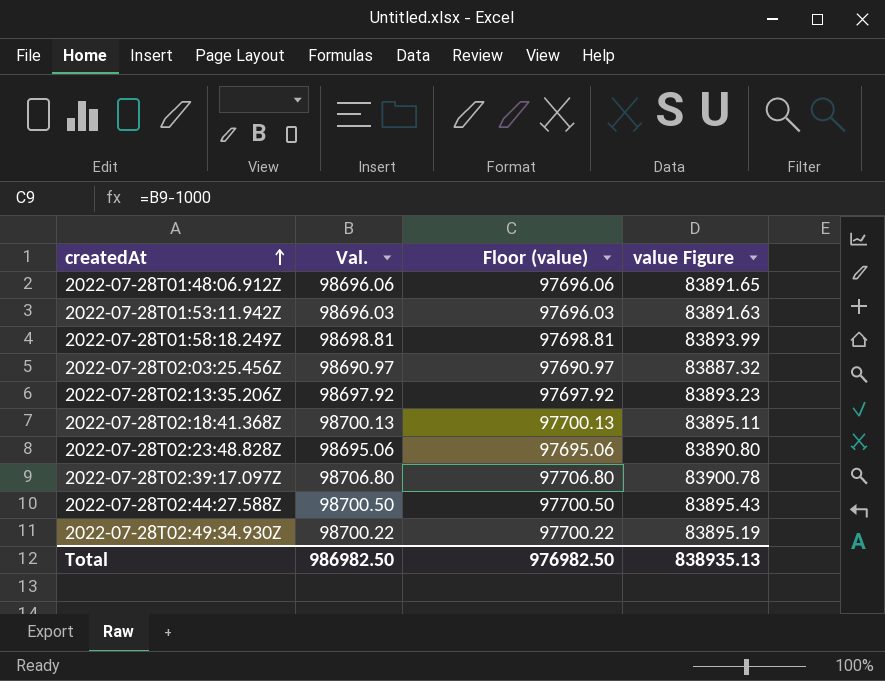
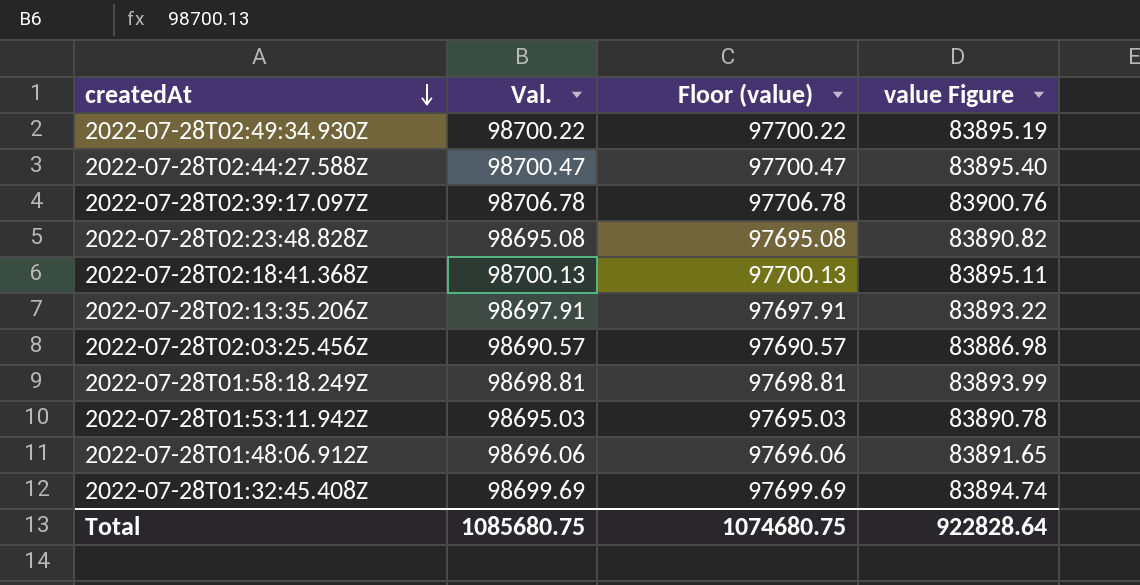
row order: createdAt ascending -> createdAt descending
2022-07-28T02:44:27.588Z | Val.: 98700.50 -> 98700.47
2022-07-28T02:44:27.588Z | Floor (value): 97700.50 -> 97700.47
2022-07-28T02:44:27.588Z | value Figure: 83895.43 -> 83895.40
2022-07-28T02:39:17.097Z | Val.: 98706.80 -> 98706.78
2022-07-28T02:39:17.097Z | Floor (value): 97706.80 -> 97706.78
2022-07-28T02:39:17.097Z | value Figure: 83900.78 -> 83900.76
2022-07-28T02:23:48.828Z | Val.: 98695.06 -> 98695.08
2022-07-28T02:23:48.828Z | Floor (value): 97695.06 -> 97695.08
2022-07-28T02:23:48.828Z | value Figure: 83890.80 -> 83890.82
2022-07-28T02:13:35.206Z | Val.: 98697.92 -> 98697.91
2022-07-28T02:13:35.206Z | Floor (value): 97697.92 -> 97697.91
2022-07-28T02:13:35.206Z | value Figure: 83893.23 -> 83893.22
2022-07-28T02:03:25.456Z | Val.: 98690.97 -> 98690.57
2022-07-28T02:03:25.456Z | Floor (value): 97690.97 -> 97690.57
2022-07-28T02:03:25.456Z | value Figure: 83887.32 -> 83886.98
2022-07-28T01:53:11.942Z | Val.: 98696.03 -> 98695.03
2022-07-28T01:53:11.942Z | Floor (value): 97696.03 -> 97695.03
2022-07-28T01:53:11.942Z | value Figure: 83891.63 -> 83890.78
row 2022-07-28T01:32:45.408Z: none -> 98699.69 | 97699.69 | 83894.74
Total | Val.: 986982.50 -> 1085680.75
Total | Floor (value): 976982.50 -> 1074680.75
Total | value Figure: 838935.13 -> 922828.64

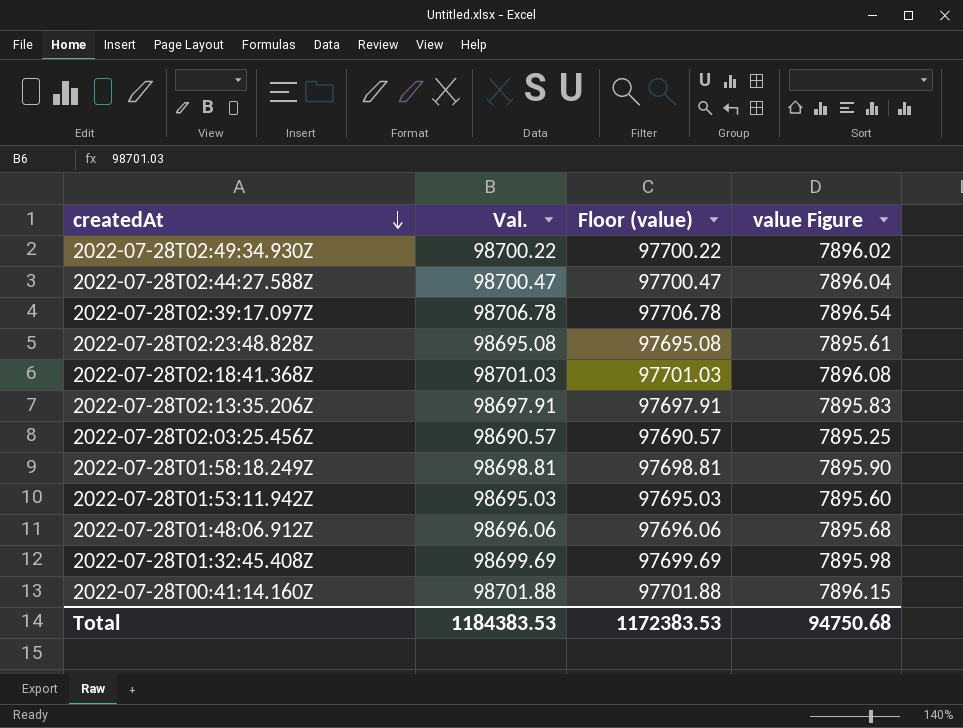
column value Figure | formula: [Val.] * 0.85 -> [Val.] * 0.08
2022-07-28T02:18:41.368Z | Val.: 98700.13 -> 98701.03
2022-07-28T02:18:41.368Z | Floor (value): 97700.13 -> 97701.03
row 2022-07-28T00:41:14.160Z: none -> 98701.88 | 97701.88 | 7896.15
Total | Val.: 1085680.75 -> 1184383.53
Total | Floor (value): 1074680.75 -> 1172383.53
Total | value Figure: 922828.64 -> 94750.68

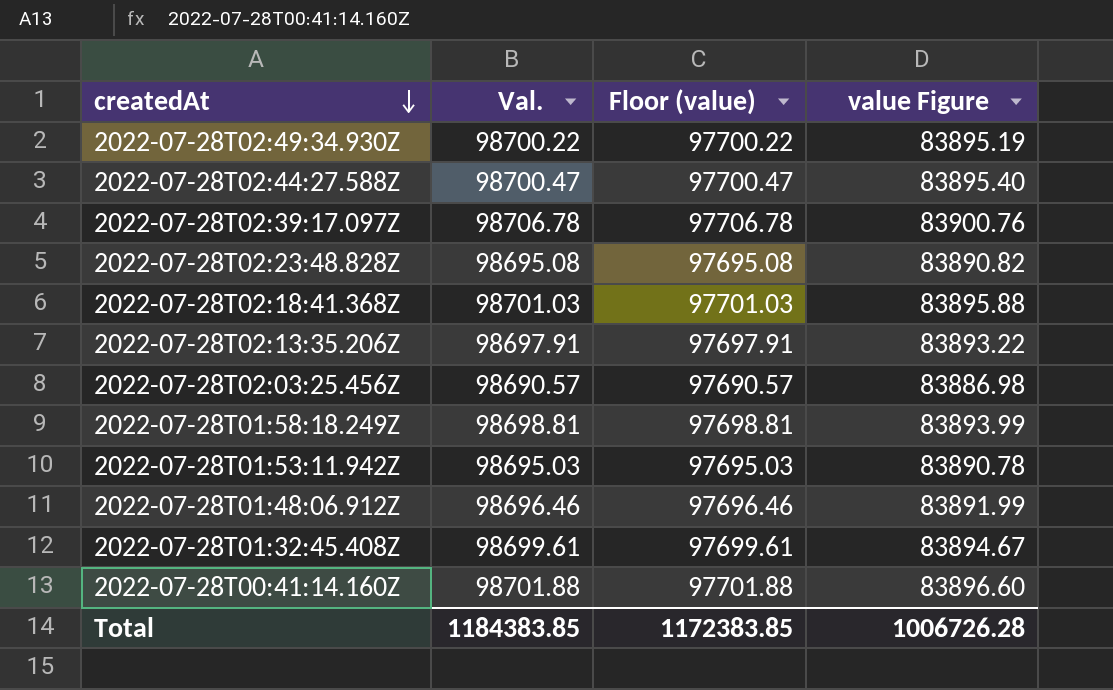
column value Figure | formula: [Val.] * 0.08 -> [Val.] * 0.85
2022-07-28T01:48:06.912Z | Val.: 98696.06 -> 98696.46
2022-07-28T01:48:06.912Z | Floor (value): 97696.06 -> 97696.46
2022-07-28T01:32:45.408Z | Val.: 98699.69 -> 98699.61
2022-07-28T01:32:45.408Z | Floor (value): 97699.69 -> 97699.61
Total | Val.: 1184383.53 -> 1184383.85
Total | Floor (value): 1172383.53 -> 1172383.85
Total | value Figure: 94750.68 -> 1006726.28

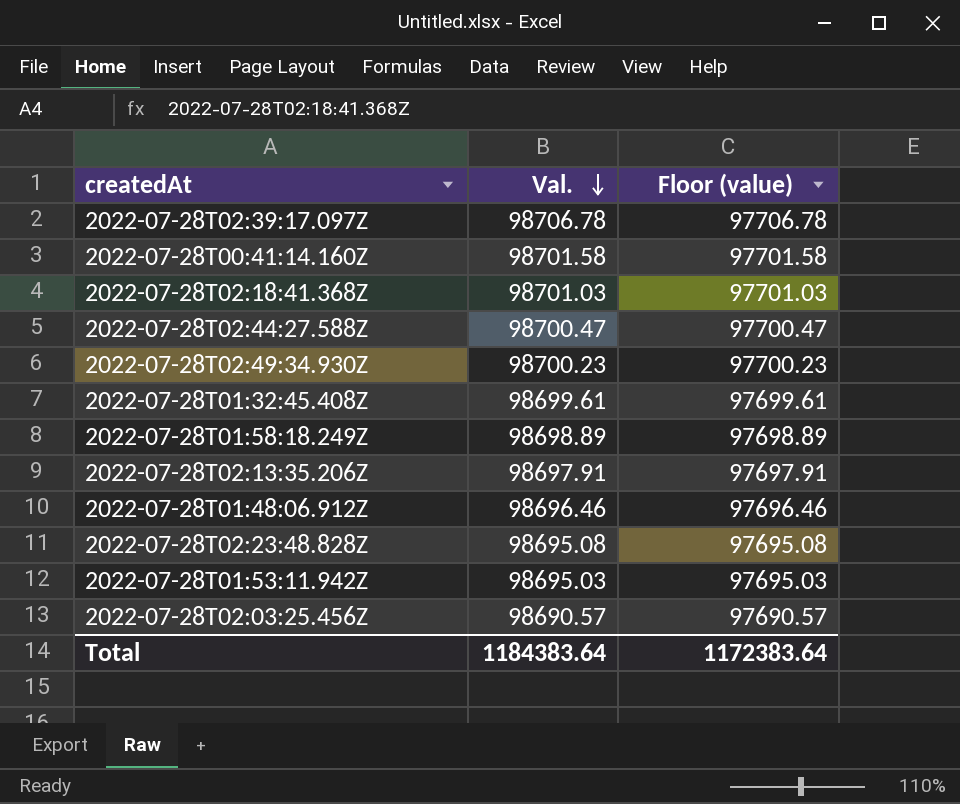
row order: createdAt descending -> Val. descending
column value Figure | formula: [Val.] * 0.85 -> none
2022-07-28T00:41:14.160Z | Val.: 98701.88 -> 98701.58
2022-07-28T00:41:14.160Z | Floor (value): 97701.88 -> 97701.58
2022-07-28T02:49:34.930Z | Val.: 98700.22 -> 98700.23
2022-07-28T02:49:34.930Z | Floor (value): 97700.22 -> 97700.23
2022-07-28T01:58:18.249Z | Val.: 98698.81 -> 98698.89
2022-07-28T01:58:18.249Z | Floor (value): 97698.81 -> 97698.89
Total | Val.: 1184383.85 -> 1184383.64
Total | Floor (value): 1172383.85 -> 1172383.64

